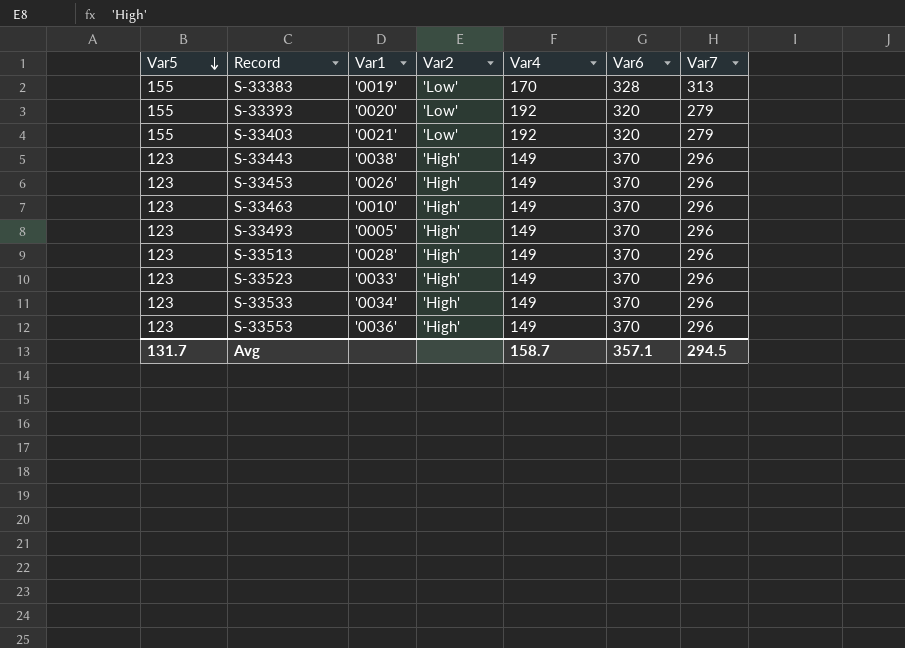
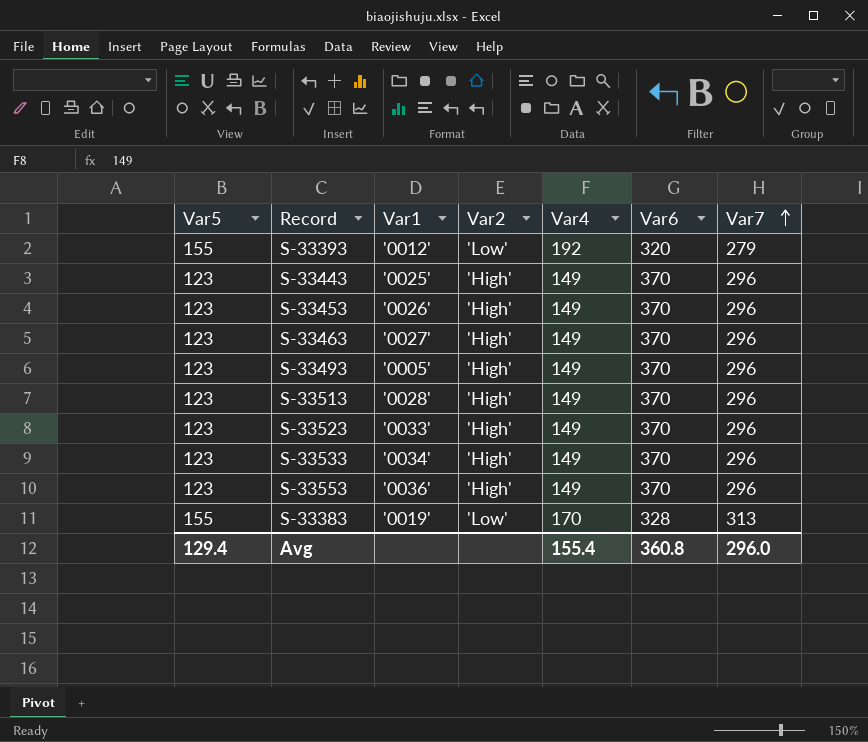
row order: Var5 descending -> Var7 ascending
row S-33403: 155 | '0021' | 'Low' | 192 | 320 | 279 -> none
S-33393 | Var1: '0020' -> '0012'
S-33443 | Var1: '0038' -> '0025'
S-33463 | Var1: '0010' -> '0027'
Avg | Var5: 131.7 -> 129.4
Avg | Var4: 158.7 -> 155.4
Avg | Var6: 357.1 -> 360.8
Avg | Var7: 294.5 -> 296.0

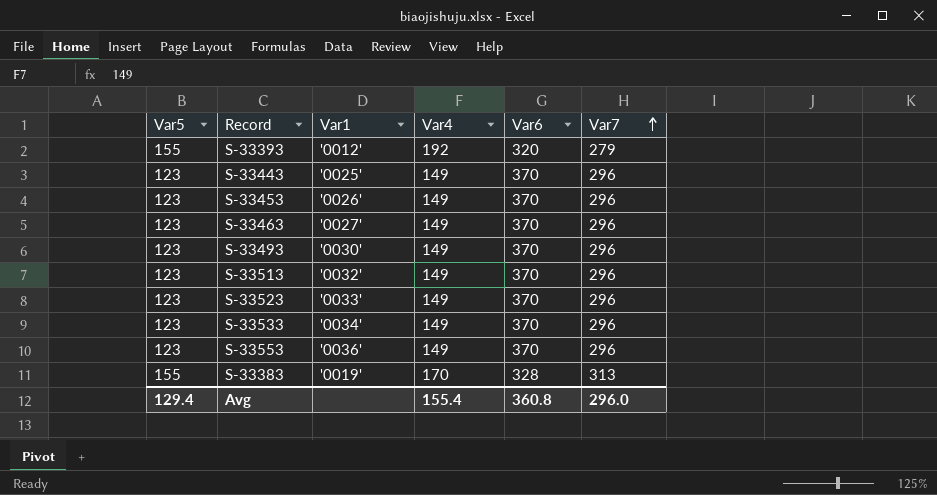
column Var2 | position: 4 -> none
S-33493 | Var1: '0005' -> '0030'
S-33513 | Var1: '0028' -> '0032'

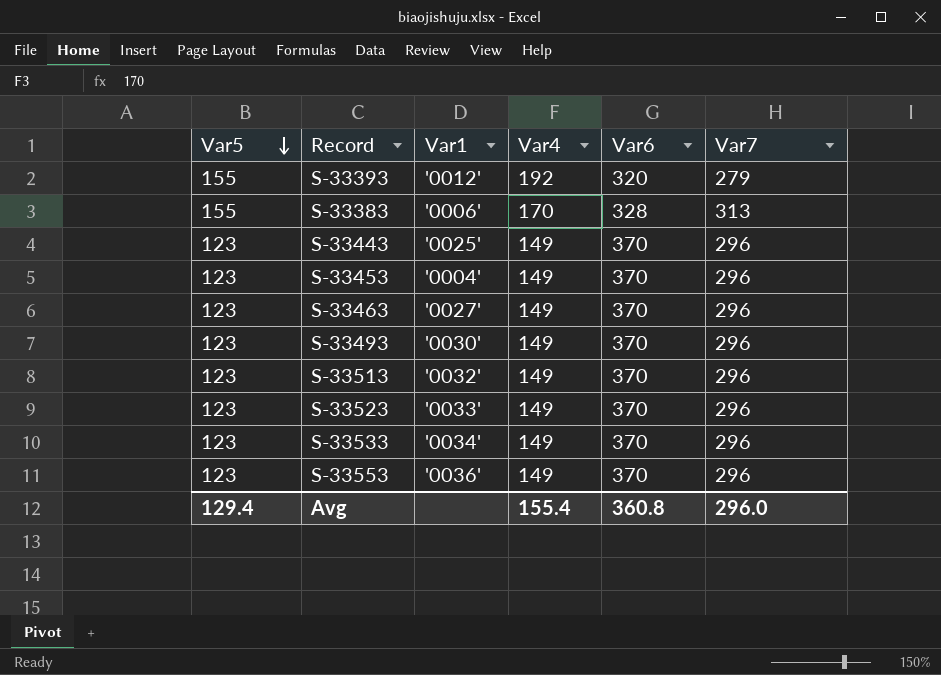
row order: Var7 ascending -> Var5 descending
S-33383 | Var1: '0019' -> '0006'
S-33453 | Var1: '0026' -> '0004'

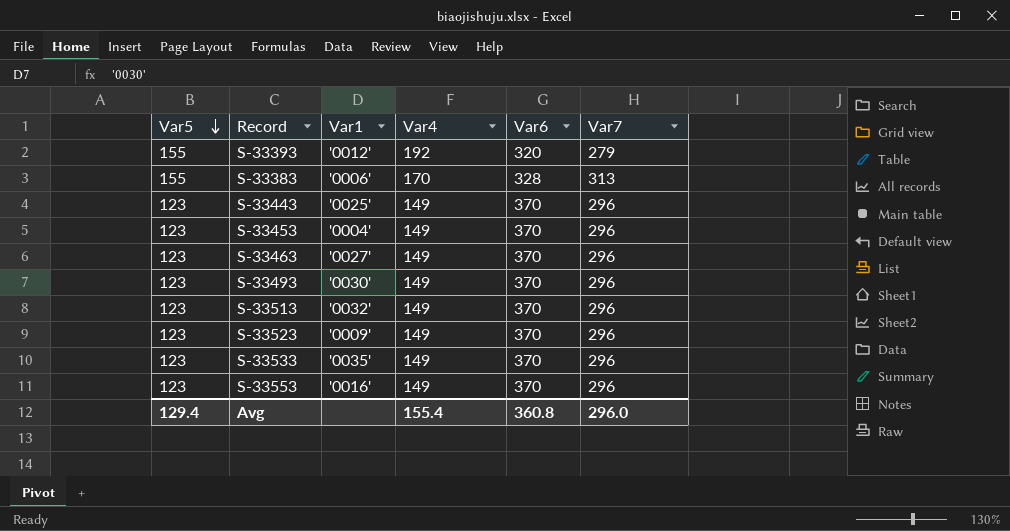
S-33523 | Var1: '0033' -> '0009'
S-33533 | Var1: '0034' -> '0035'
S-33553 | Var1: '0036' -> '0016'

